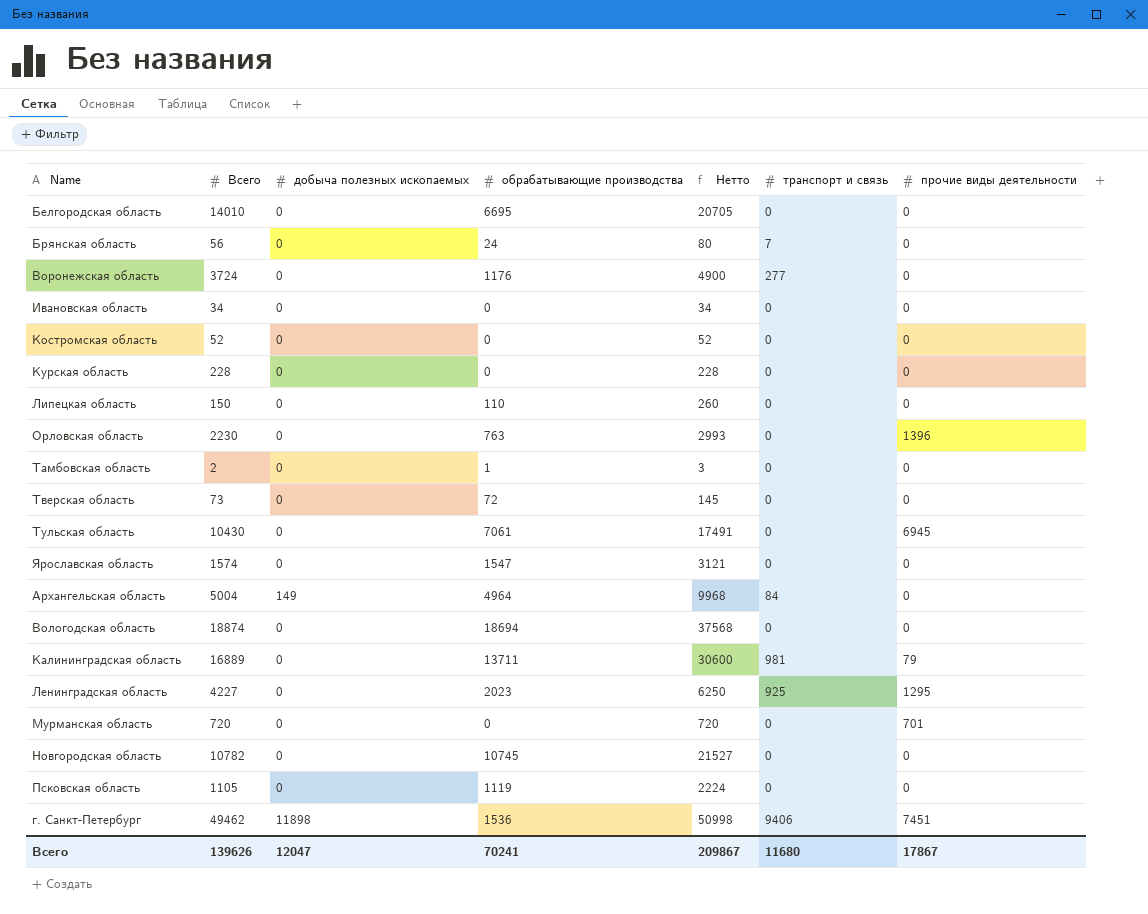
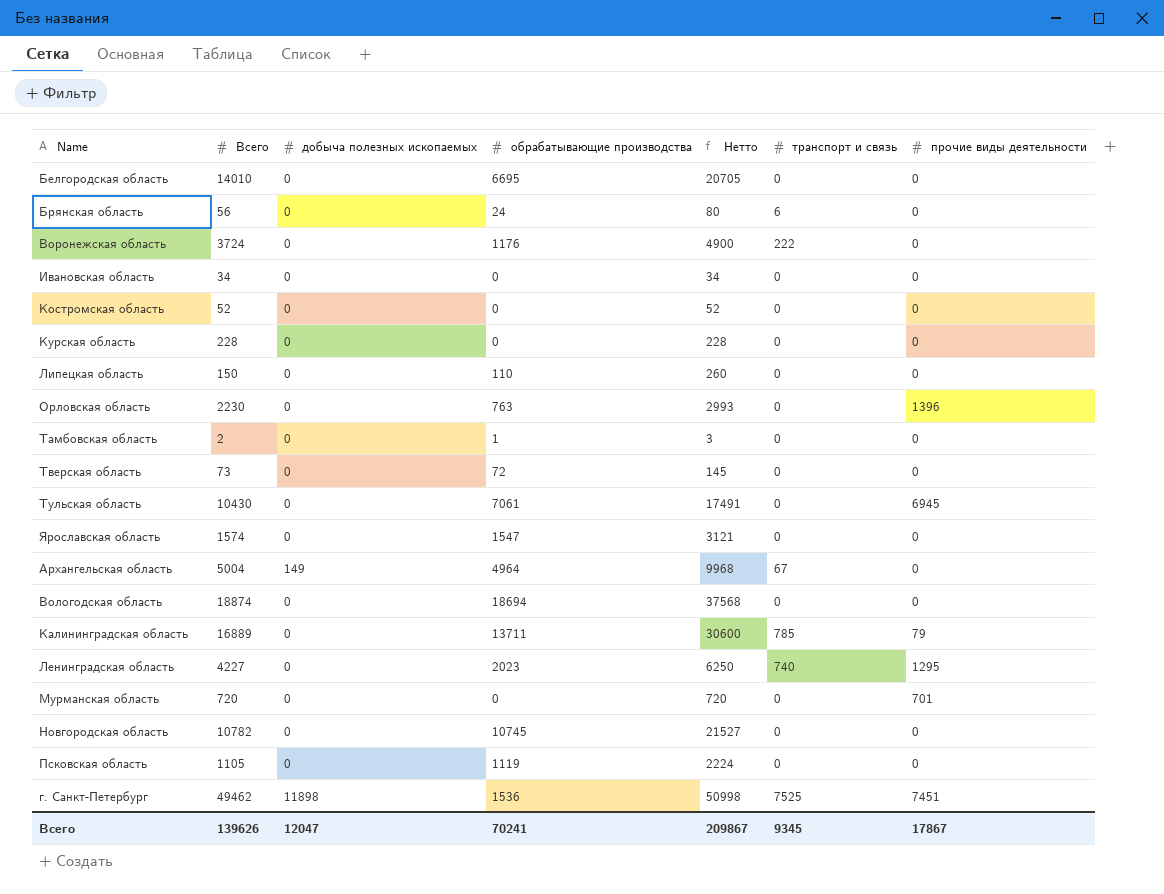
Брянская область | транспорт и связь: 7 -> 6
Воронежская область | транспорт и связь: 277 -> 222
Архангельская область | транспорт и связь: 84 -> 67
Калининградская область | транспорт и связь: 981 -> 785
Ленинградская область | транспорт и связь: 925 -> 740
г. Санкт-Петербург | транспорт и связь: 9406 -> 7525
Всего | транспорт и связь: 11680 -> 9345

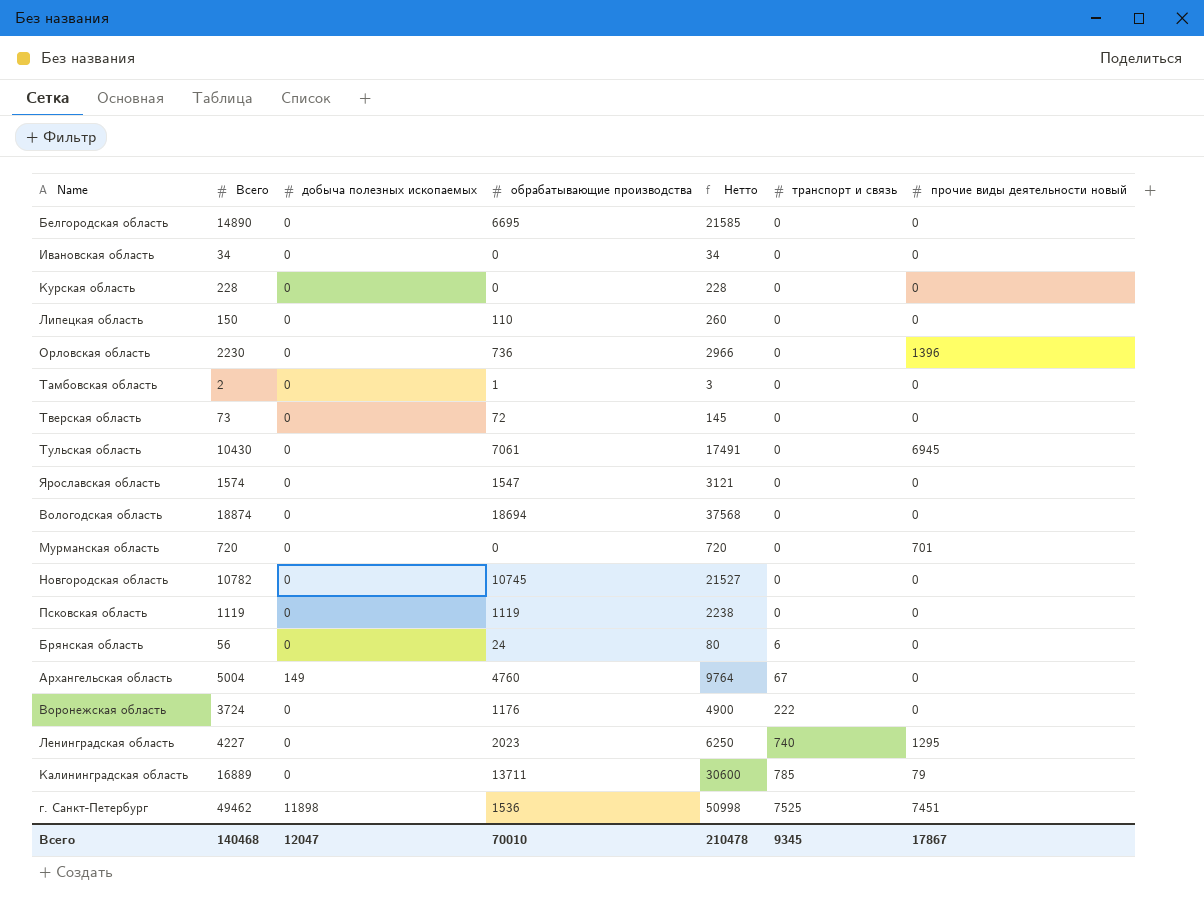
row order: none -> транспорт и связь ascending
column name: прочие виды деятельности -> прочие виды деятельности новый
row Костромская область: 52 | 0 | 0 | 52 | 0 | 0 -> none
Белгородская область | Всего: 14010 -> 14890
Белгородская область | Нетто: 20705 -> 21585
Орловская область | обрабатывающие производства: 763 -> 736
Орловская область | Нетто: 2993 -> 2966
Псковская область | Всего: 1105 -> 1119
Псковская область | Нетто: 2224 -> 2238
Архангельская область | обрабатывающие производства: 4964 -> 4760
Архангельская область | Нетто: 9968 -> 9764
Всего | Всего: 139626 -> 140468
Всего | обрабатывающие производства: 70241 -> 70010
Всего | Нетто: 209867 -> 210478

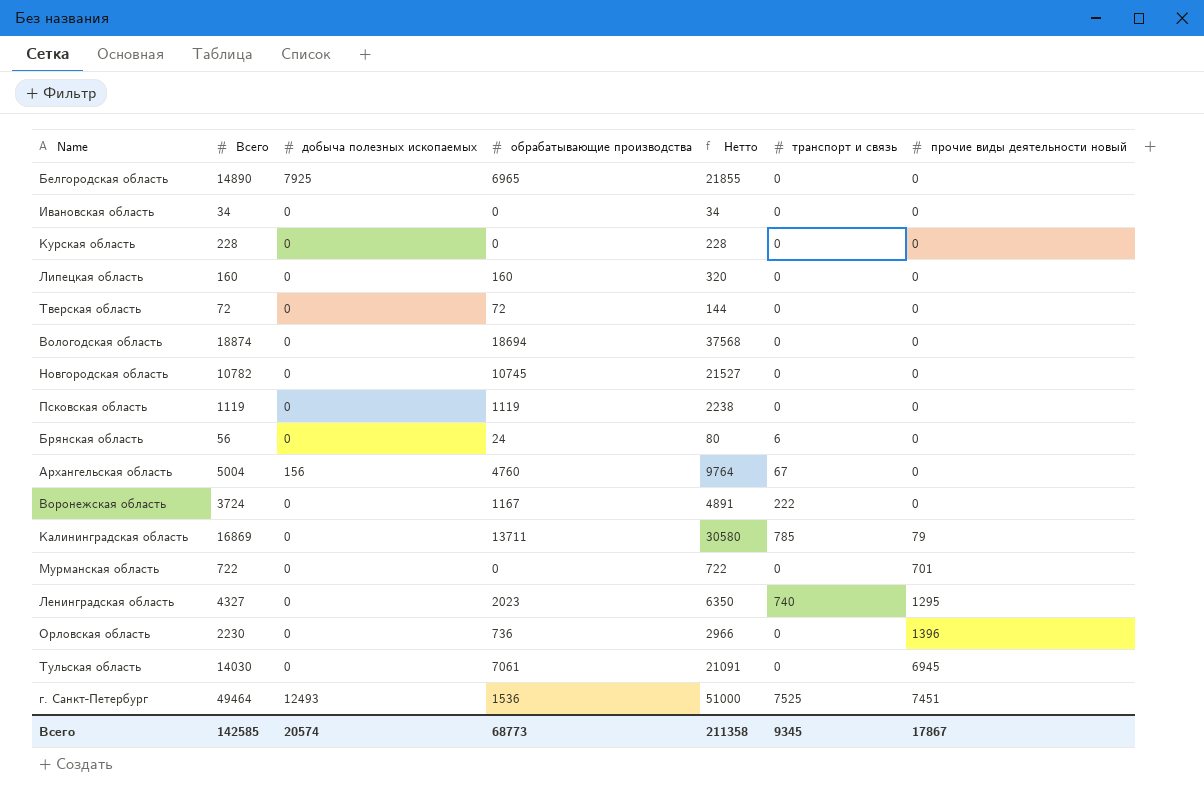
row order: транспорт и связь ascending -> прочие виды деятельности новый ascending
row Тамбовская область: 2 | 0 | 1 | 3 | 0 | 0 -> none
row Ярославская область: 1574 | 0 | 1547 | 3121 | 0 | 0 -> none
Белгородская область | добыча полезных ископаемых: 0 -> 7925
Белгородская область | обрабатывающие производства: 6695 -> 6965
Белгородская область | Нетто: 21585 -> 21855
Липецкая область | Всего: 150 -> 160
Липецкая область | обрабатывающие производства: 110 -> 160
Липецкая область | Нетто: 260 -> 320
Тверская область | Всего: 73 -> 72
Тверская область | Нетто: 145 -> 144
Архангельская область | добыча полезных ископаемых: 149 -> 156
Воронежская область | обрабатывающие производства: 1176 -> 1167
Воронежская область | Нетто: 4900 -> 4891
Калининградская область | Всего: 16889 -> 16869
Калининградская область | Нетто: 30600 -> 30580
Мурманская область | Всего: 720 -> 722
Мурманская область | Нетто: 720 -> 722
Ленинградская область | Всего: 4227 -> 4327
Ленинградская область | Нетто: 6250 -> 6350
Тульская область | Всего: 10430 -> 14030
Тульская область | Нетто: 17491 -> 21091
г. Санкт-Петербург | Всего: 49462 -> 49464
г. Санкт-Петербург | добыча полезных ископаемых: 11898 -> 12493
г. Санкт-Петербург | Нетто: 50998 -> 51000
Всего | Всего: 140468 -> 142585
Всего | добыча полезных ископаемых: 12047 -> 20574
Всего | обрабатывающие производства: 70010 -> 68773
Всего | Нетто: 210478 -> 211358

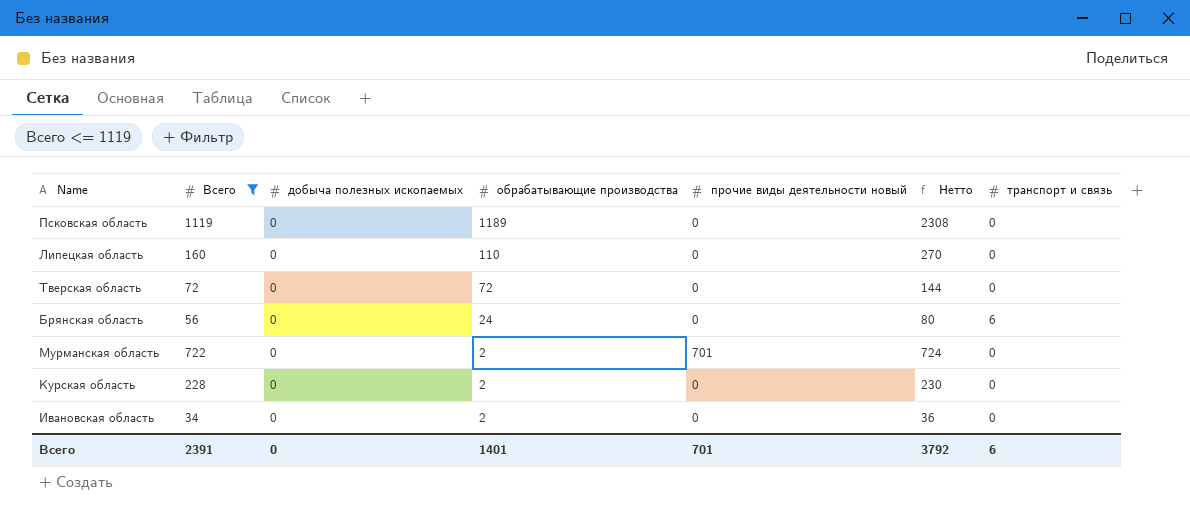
filter: none -> Всего <= 1119
row order: прочие виды деятельности новый ascending -> обрабатывающие производства descending
column прочие виды деятельности новый | position: 7 -> 5
Псковская область | обрабатывающие производства: 1119 -> 1189
Псковская область | Нетто: 2238 -> 2308
Липецкая область | обрабатывающие производства: 160 -> 110
Липецкая область | Нетто: 320 -> 270
Мурманская область | обрабатывающие производства: 0 -> 2
Мурманская область | Нетто: 722 -> 724
Курская область | обрабатывающие производства: 0 -> 2
Курская область | Нетто: 228 -> 230
Ивановская область | обрабатывающие производства: 0 -> 2
Ивановская область | Нетто: 34 -> 36
Всего | Всего: 142585 -> 2391
Всего | добыча полезных ископаемых: 20574 -> 0
Всего | обрабатывающие производства: 68773 -> 1401
Всего | прочие виды деятельности новый: 17867 -> 701
Всего | Нетто: 211358 -> 3792
Всего | транспорт и связь: 9345 -> 6

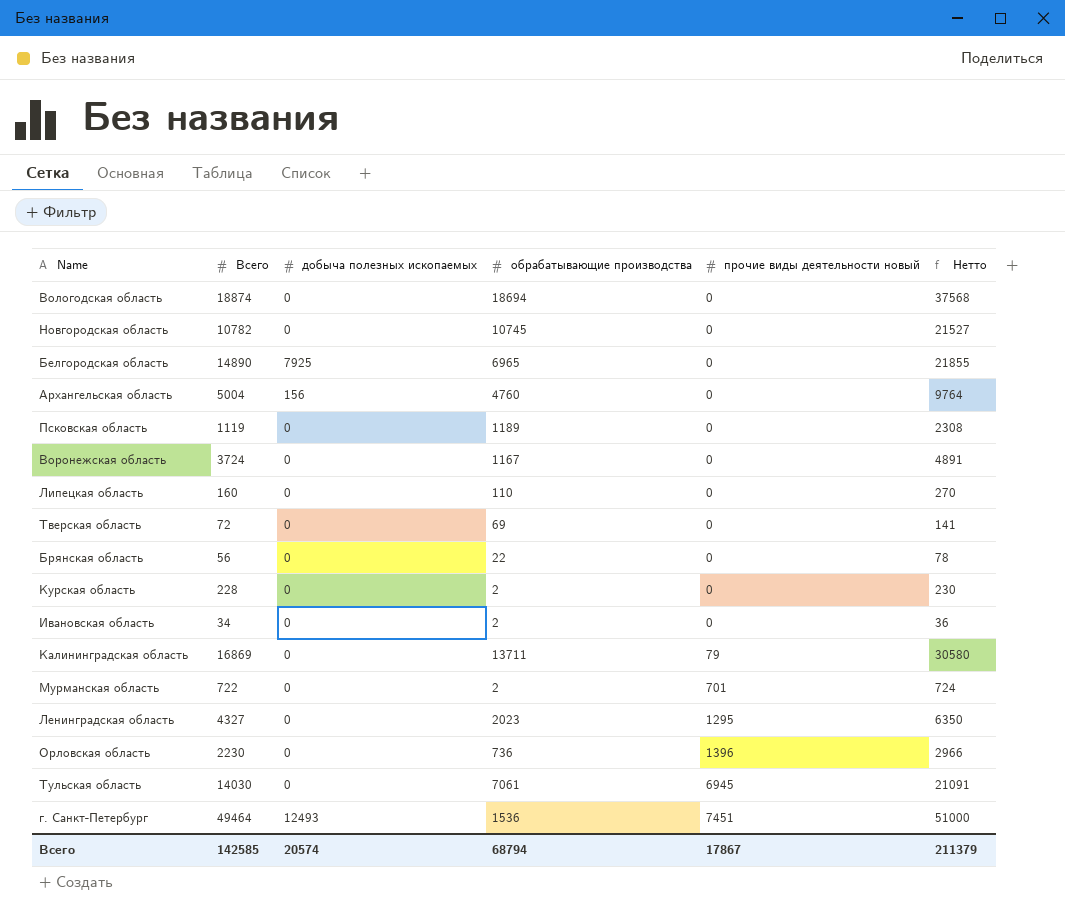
filter: Всего <= 1119 -> none
row order: обрабатывающие производства descending -> прочие виды деятельности новый ascending
column транспорт и связь | position: 7 -> none
Тверская область | обрабатывающие производства: 72 -> 69
Тверская область | Нетто: 144 -> 141
Брянская область | обрабатывающие производства: 24 -> 22
Брянская область | Нетто: 80 -> 78
Всего | Всего: 2391 -> 142585
Всего | добыча полезных ископаемых: 0 -> 20574
Всего | обрабатывающие производства: 1401 -> 68794
Всего | прочие виды деятельности новый: 701 -> 17867
Всего | Нетто: 3792 -> 211379

